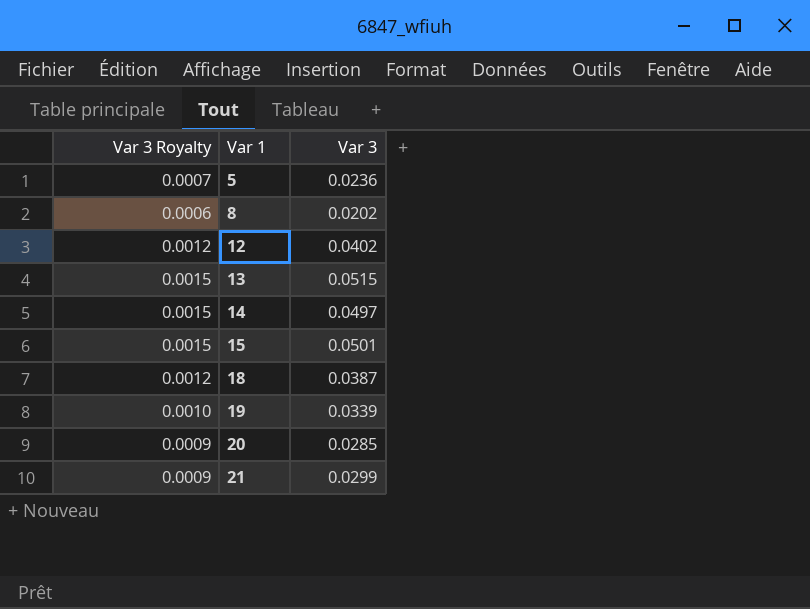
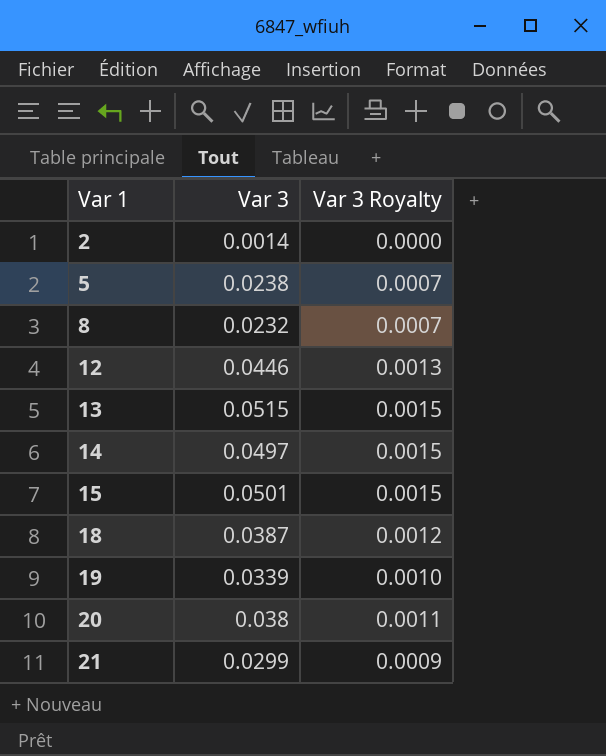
column Var 3 Royalty | position: 1 -> 3
row 2: none -> 0.0014 | 0.0000
5 | Var 3: 0.0236 -> 0.0238
8 | Var 3: 0.0202 -> 0.0232
8 | Var 3 Royalty: 0.0006 -> 0.0007
12 | Var 3: 0.0402 -> 0.0446
12 | Var 3 Royalty: 0.0012 -> 0.0013
20 | Var 3: 0.0285 -> 0.038
20 | Var 3 Royalty: 0.0009 -> 0.0011

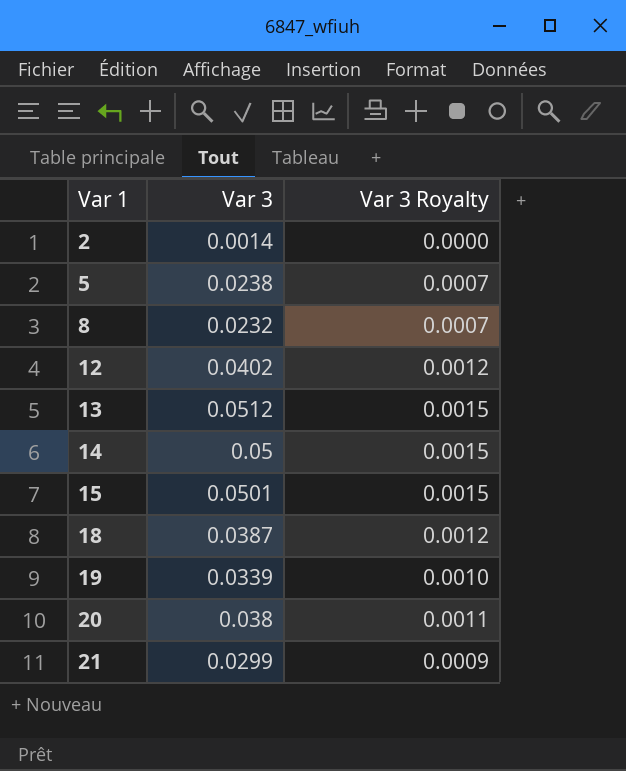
12 | Var 3: 0.0446 -> 0.0402
12 | Var 3 Royalty: 0.0013 -> 0.0012
13 | Var 3: 0.0515 -> 0.0512
14 | Var 3: 0.0497 -> 0.05

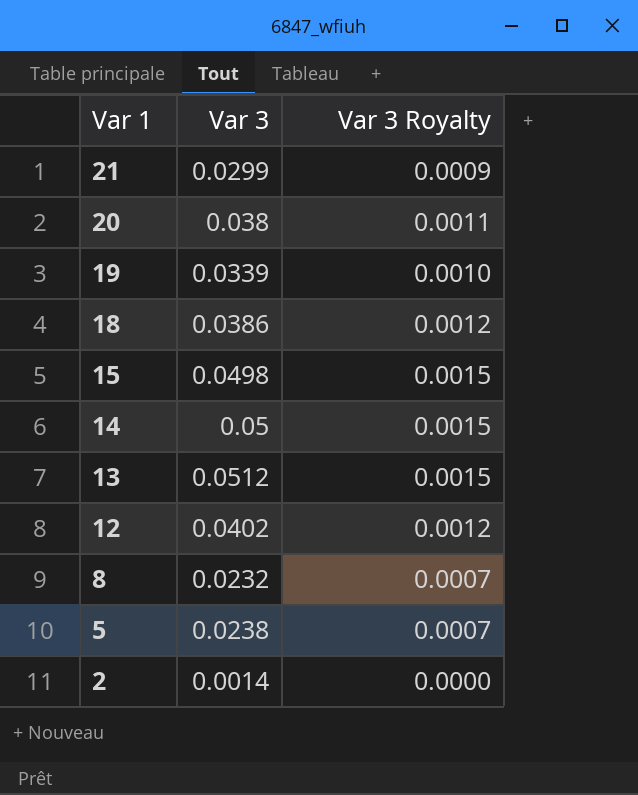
row order: Var 1 ascending -> Var 1 descending
18 | Var 3: 0.0387 -> 0.0386
15 | Var 3: 0.0501 -> 0.0498

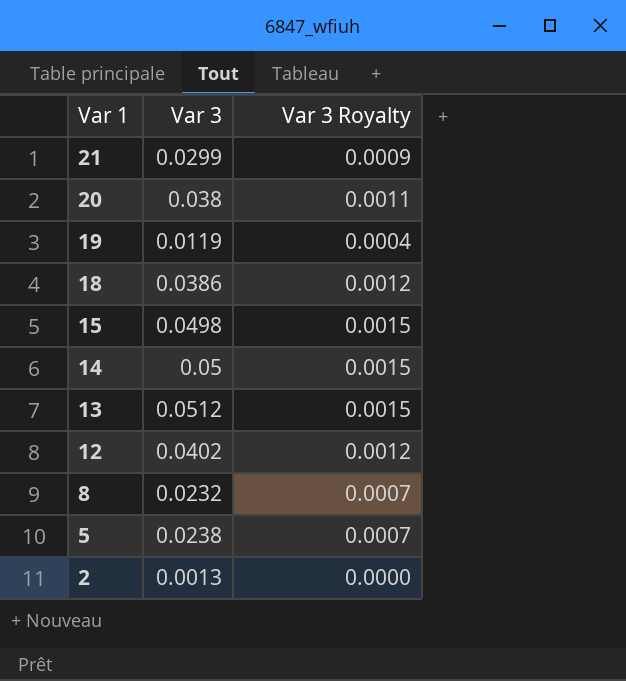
19 | Var 3: 0.0339 -> 0.0119
19 | Var 3 Royalty: 0.0010 -> 0.0004
2 | Var 3: 0.0014 -> 0.0013

